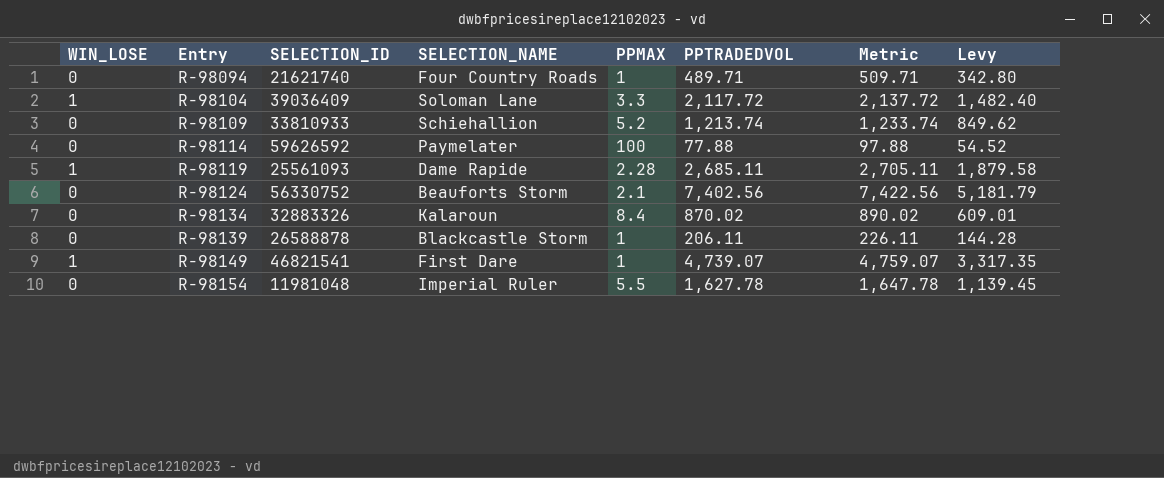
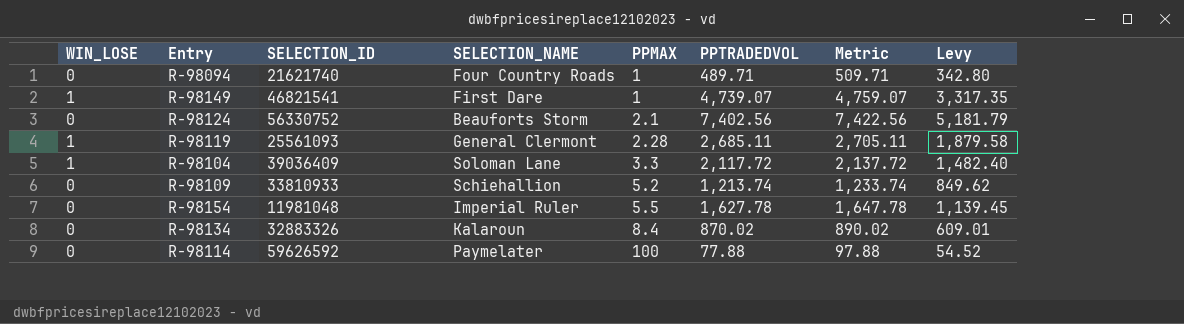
row order: Entry ascending -> PPMAX ascending
row R-98139: 0 | 26588878 | Blackcastle Storm | 1 | 206.11 | 226.11 | 144.28 -> none
R-98119 | SELECTION_NAME: Dame Rapide -> General Clermont

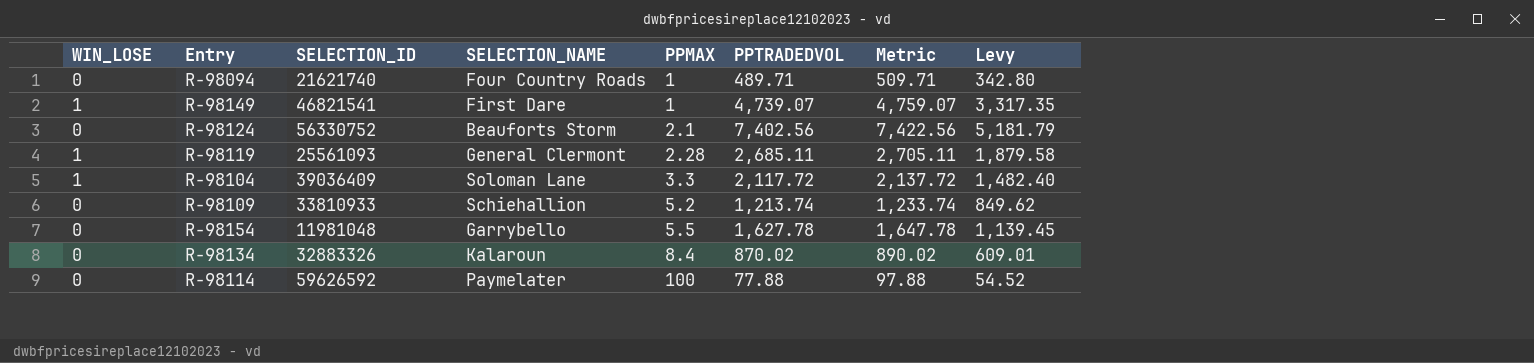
R-98154 | SELECTION_NAME: Imperial Ruler -> Garrybello

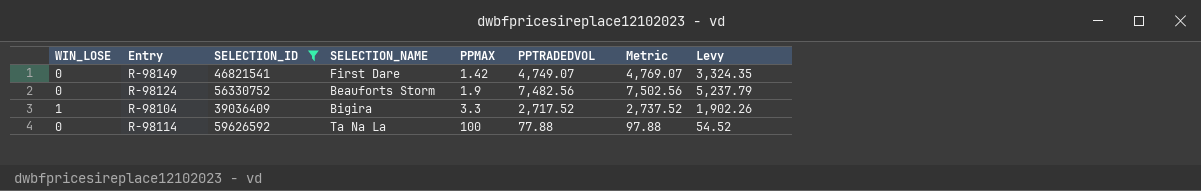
filter: none -> SELECTION_ID >= 39036409
R-98149 | WIN_LOSE: 1 -> 0
R-98149 | PPMAX: 1 -> 1.42
R-98149 | PPTRADEDVOL: 4,739.07 -> 4,749.07
R-98149 | Metric: 4,759.07 -> 4,769.07
R-98149 | Levy: 3,317.35 -> 3,324.35
R-98124 | PPMAX: 2.1 -> 1.9
R-98124 | PPTRADEDVOL: 7,402.56 -> 7,482.56
R-98124 | Metric: 7,422.56 -> 7,502.56
R-98124 | Levy: 5,181.79 -> 5,237.79
R-98104 | SELECTION_NAME: Soloman Lane -> Bigira
R-98104 | PPTRADEDVOL: 2,117.72 -> 2,717.52
R-98104 | Metric: 2,137.72 -> 2,737.52
R-98104 | Levy: 1,482.40 -> 1,902.26
R-98114 | SELECTION_NAME: Paymelater -> Ta Na La

